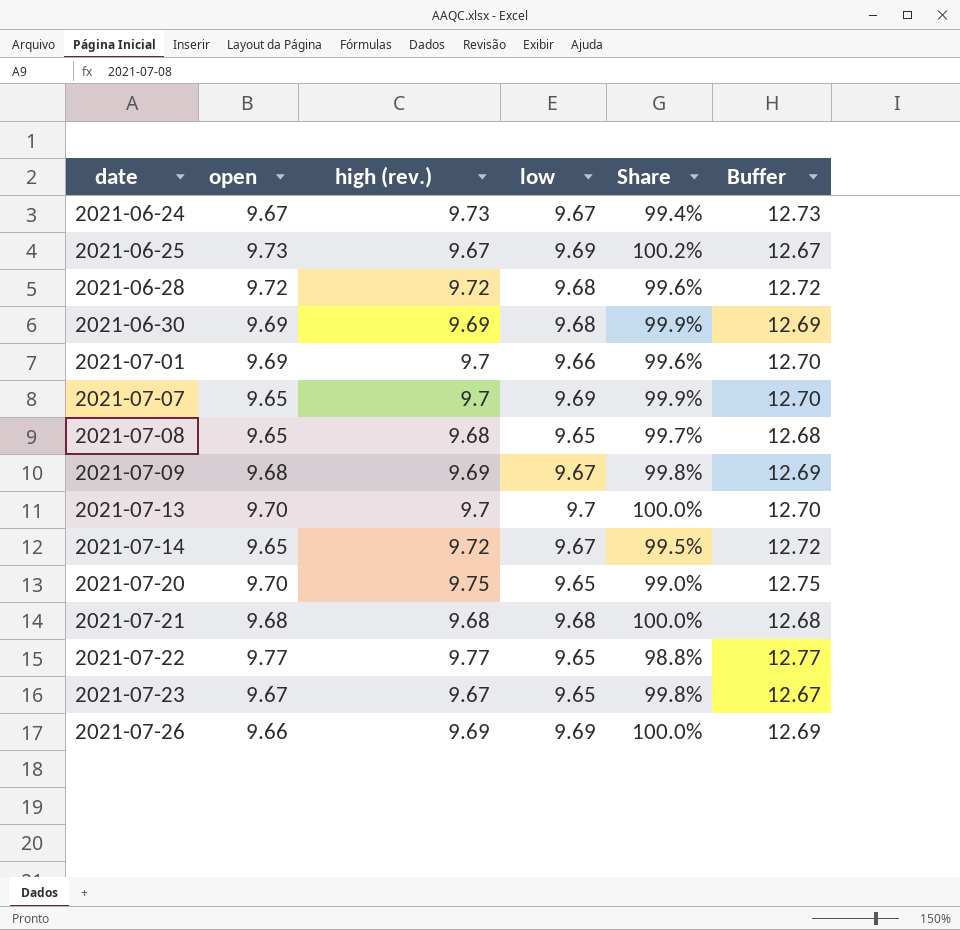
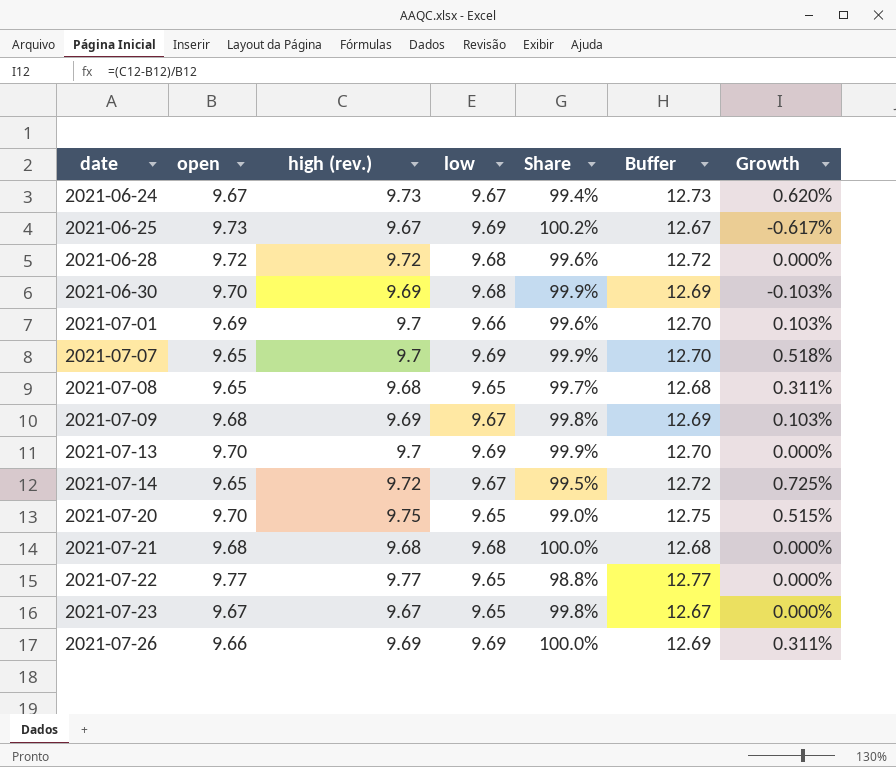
column Growth | formula: none -> ([high (rev.)] - [open]) / [open]
2021-06-30 | open: 9.69 -> 9.70
2021-07-13 | low: 9.7 -> 9.69
2021-07-13 | Share: 100.0% -> 99.9%

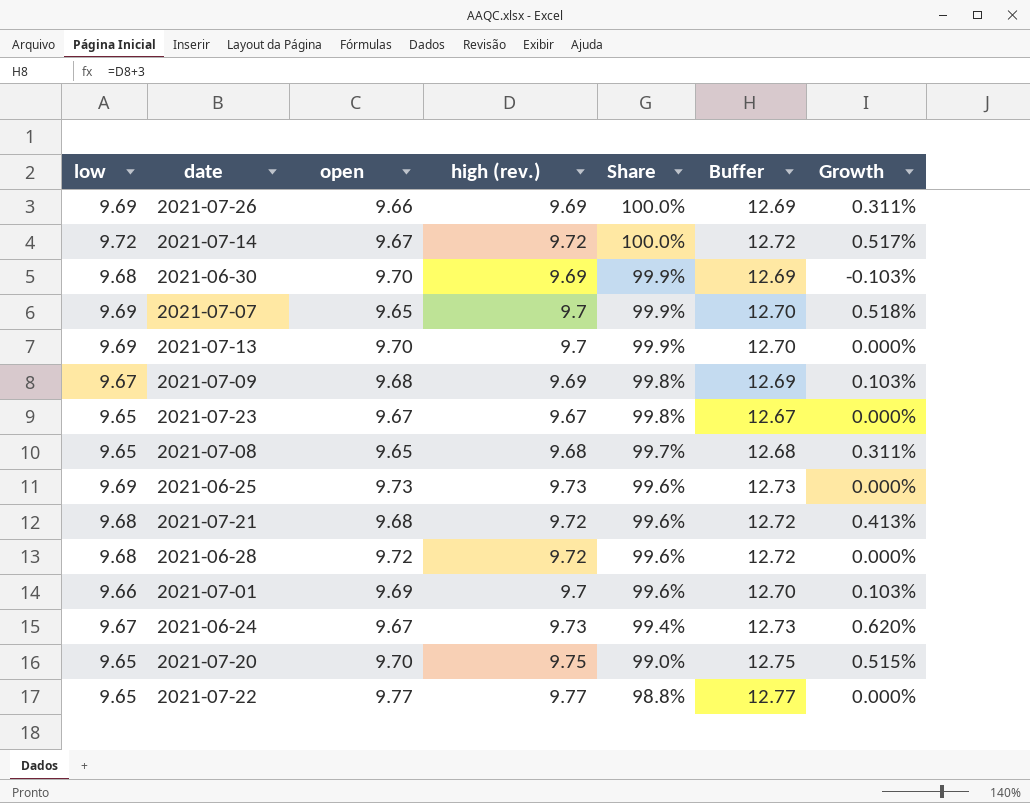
row order: date ascending -> Share descending
column low | position: 4 -> 1
2021-07-14 | low: 9.67 -> 9.72
2021-07-14 | open: 9.65 -> 9.67
2021-07-14 | Share: 99.5% -> 100.0%
2021-07-14 | Growth: 0.725% -> 0.517%
2021-06-25 | high (rev.): 9.67 -> 9.73
2021-06-25 | Share: 100.2% -> 99.6%
2021-06-25 | Buffer: 12.67 -> 12.73
2021-06-25 | Growth: -0.617% -> 0.000%
2021-07-21 | high (rev.): 9.68 -> 9.72
2021-07-21 | Share: 100.0% -> 99.6%
2021-07-21 | Buffer: 12.68 -> 12.72
2021-07-21 | Growth: 0.000% -> 0.413%

